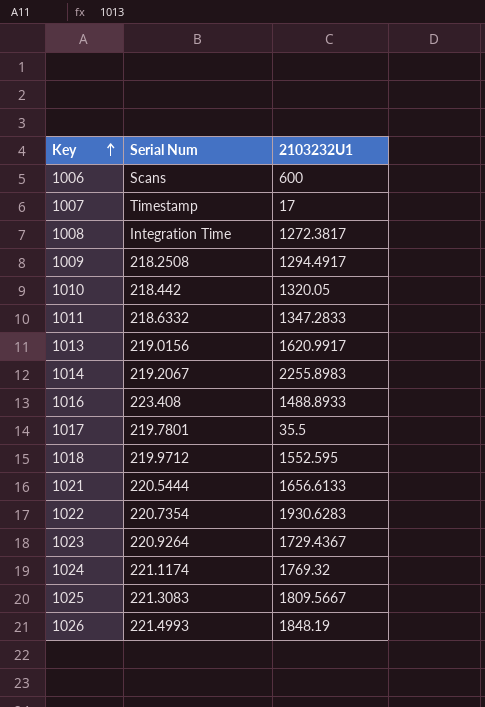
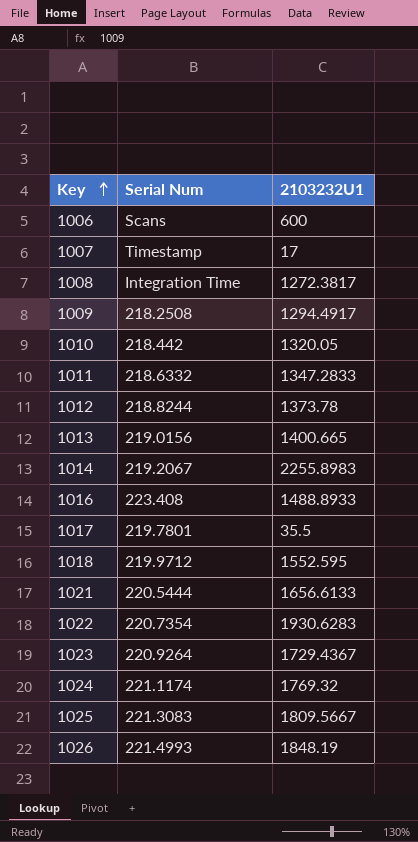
row 1012: none -> 218.8244 | 1373.78
1013 | 2103232U1: 1620.9917 -> 1400.665

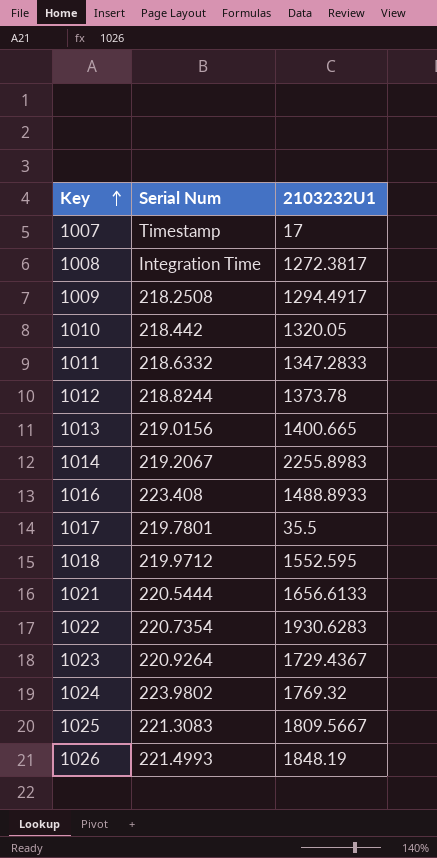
row 1006: Scans | 600 -> none
1024 | Serial Num: 221.1174 -> 223.9802

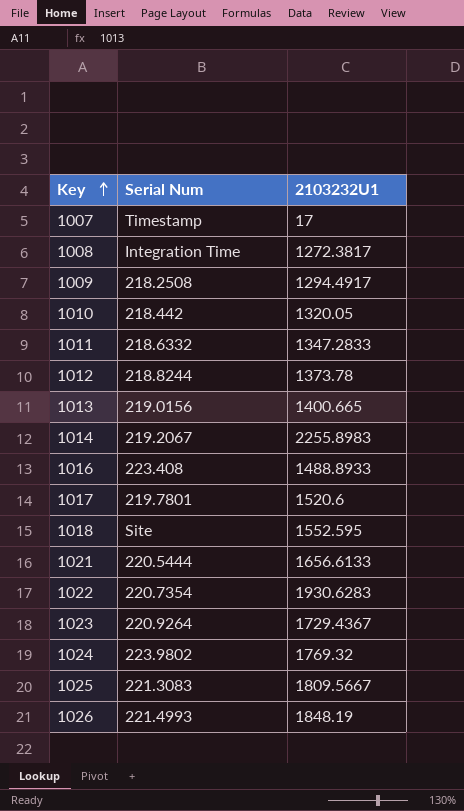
1017 | 2103232U1: 35.5 -> 1520.6
1018 | Serial Num: 219.9712 -> Site

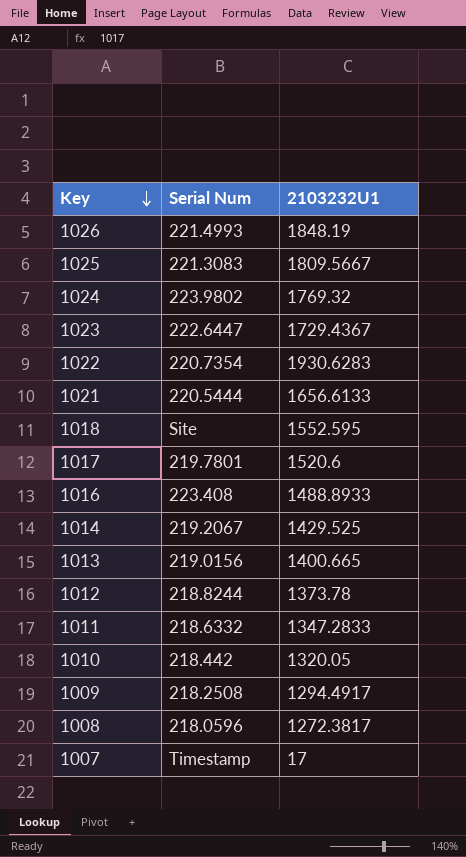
row order: Key ascending -> Key descending
1023 | Serial Num: 220.9264 -> 222.6447
1014 | 2103232U1: 2255.8983 -> 1429.525
1008 | Serial Num: Integration Time -> 218.0596

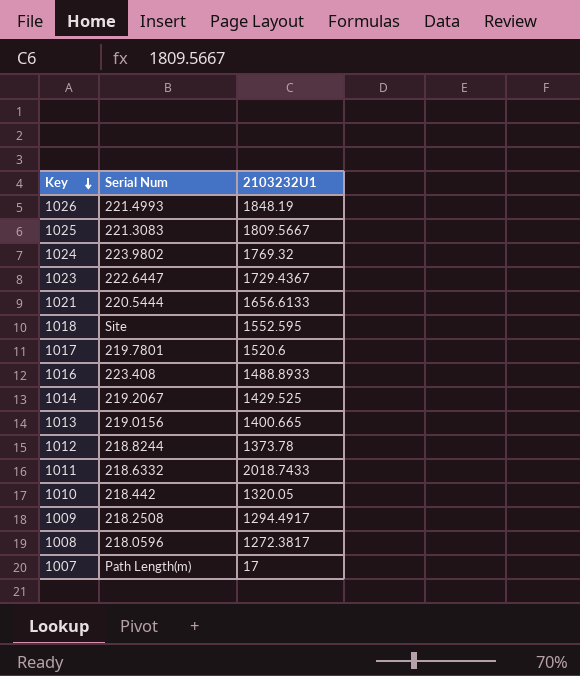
row 1022: 220.7354 | 1930.6283 -> none
1011 | 2103232U1: 1347.2833 -> 2018.7433
1007 | Serial Num: Timestamp -> Path Length(m)

